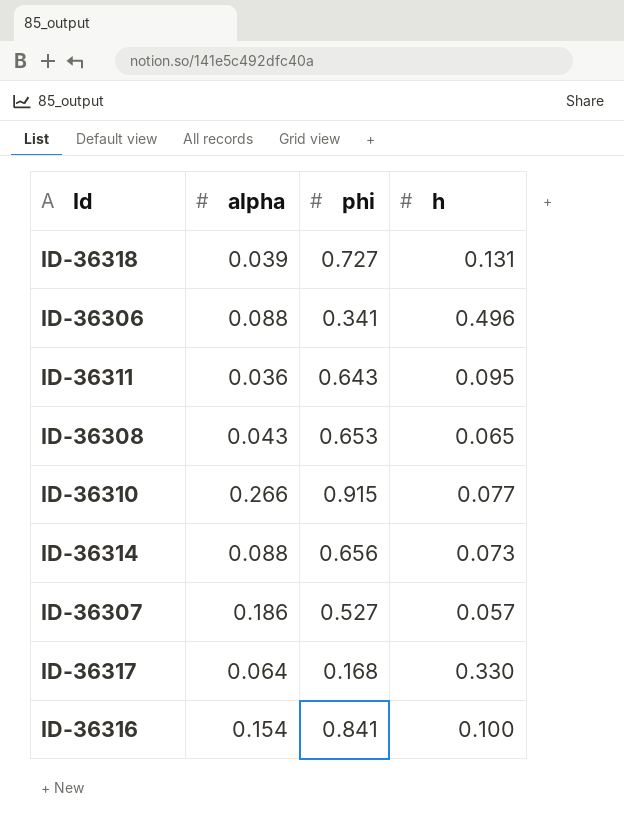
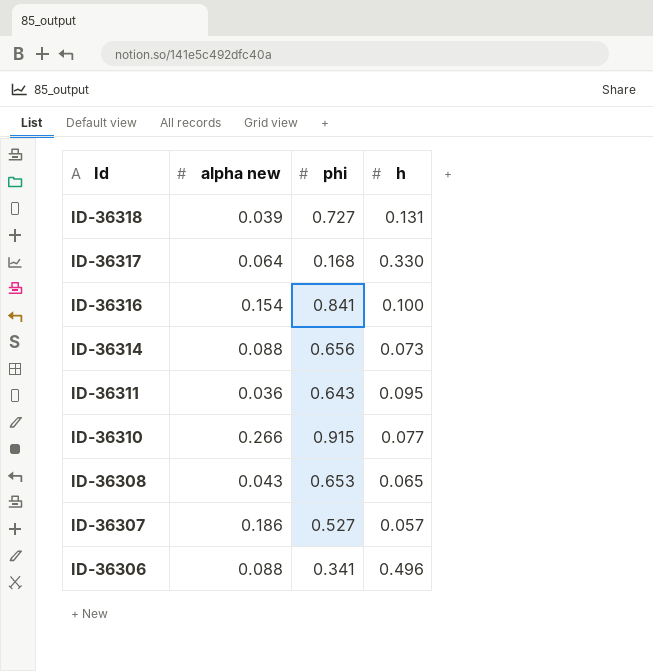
row order: none -> Id descending
column name: alpha -> alpha new

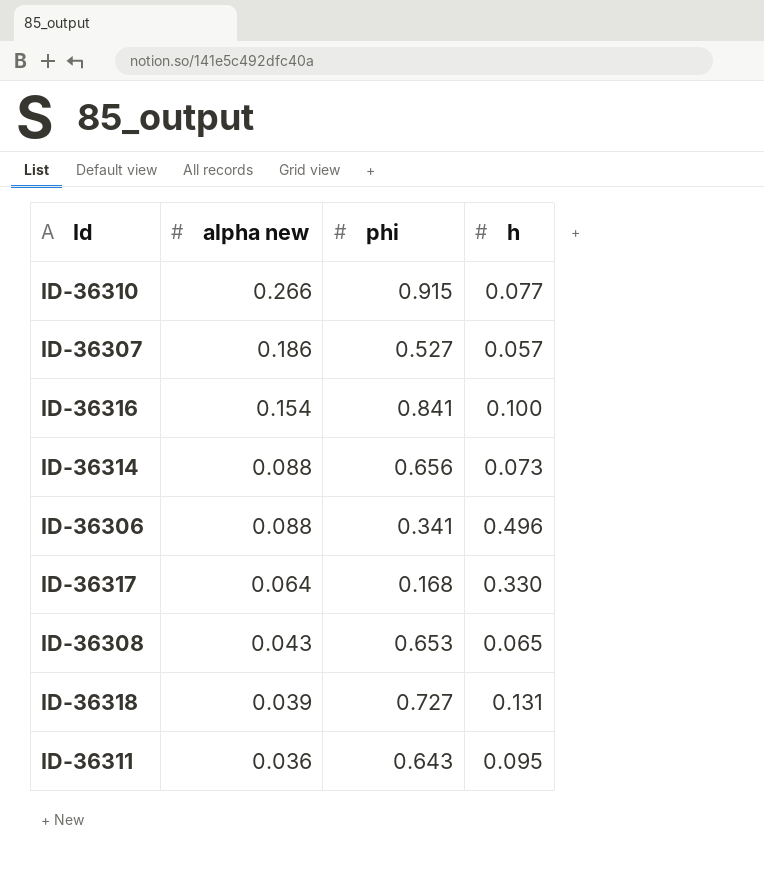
row order: Id descending -> alpha new descending

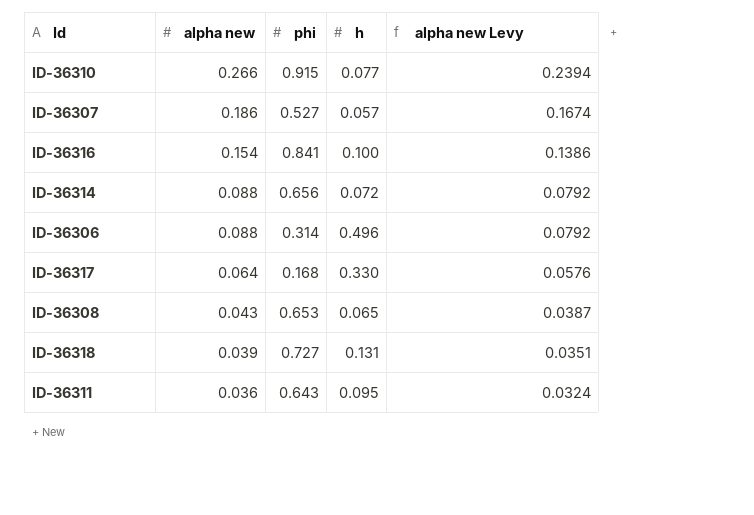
column alpha new Levy | formula: none -> [alpha new] * 0.9
ID-36314 | h: 0.073 -> 0.072
ID-36306 | phi: 0.341 -> 0.314

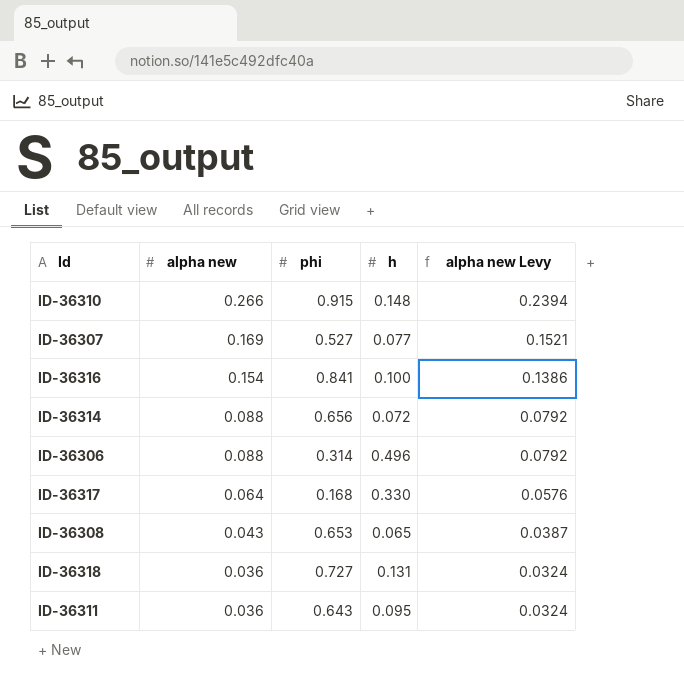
ID-36310 | h: 0.077 -> 0.148
ID-36307 | alpha new: 0.186 -> 0.169
ID-36307 | h: 0.057 -> 0.077
ID-36307 | alpha new Levy: 0.1674 -> 0.1521
ID-36318 | alpha new: 0.039 -> 0.036
ID-36318 | alpha new Levy: 0.0351 -> 0.0324

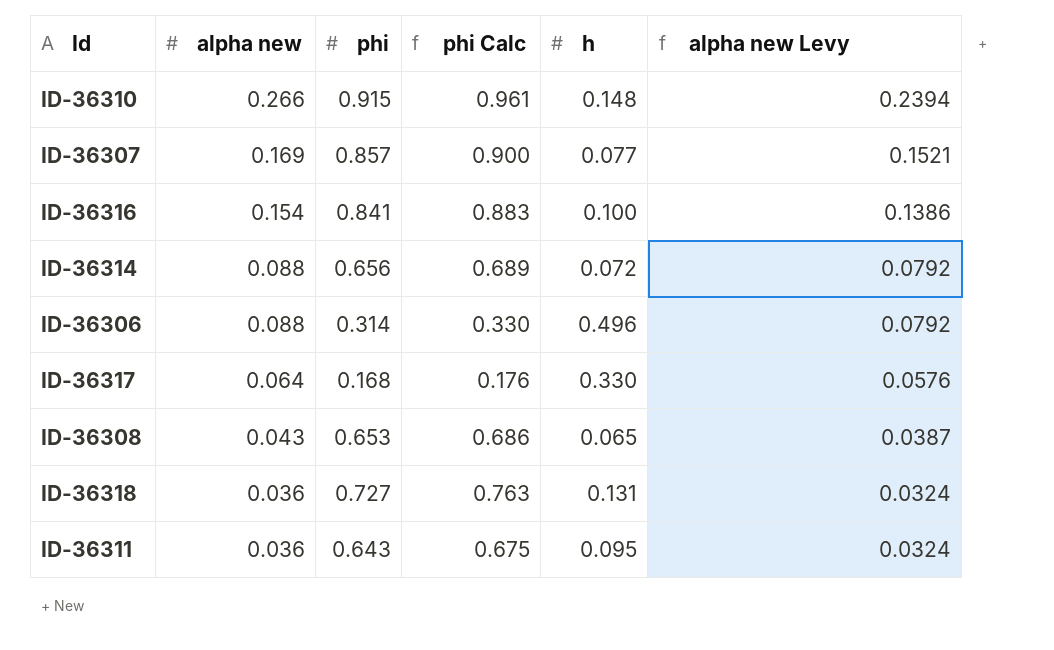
column phi Calc | formula: none -> [phi] * 1.05
ID-36307 | phi: 0.527 -> 0.857

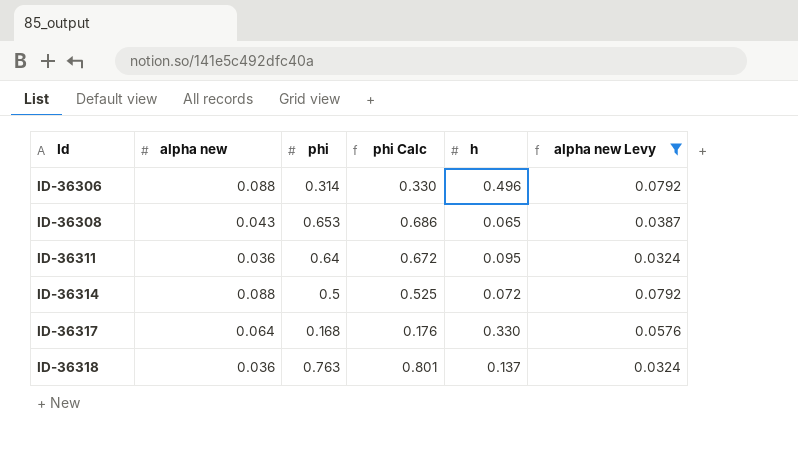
filter: none -> alpha new Levy <= 0.0792
row order: alpha new descending -> Id ascending
ID-36311 | phi: 0.643 -> 0.64
ID-36311 | phi Calc: 0.675 -> 0.672
ID-36314 | phi: 0.656 -> 0.5
ID-36314 | phi Calc: 0.689 -> 0.525
ID-36318 | phi: 0.727 -> 0.763
ID-36318 | phi Calc: 0.763 -> 0.801
ID-36318 | h: 0.131 -> 0.137

